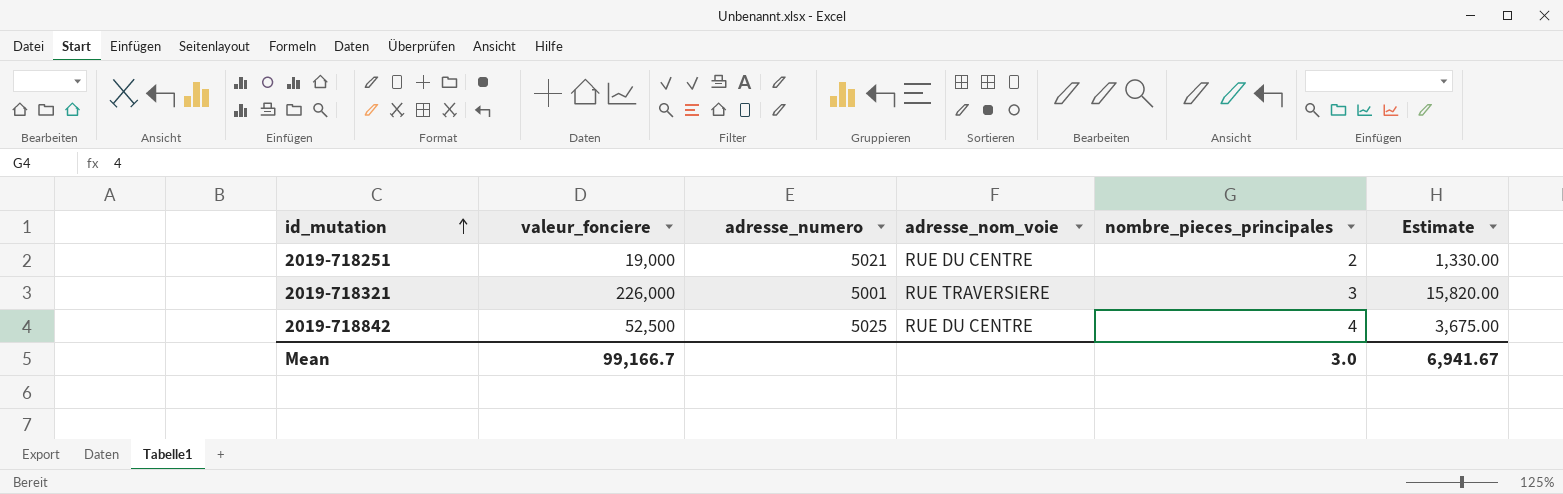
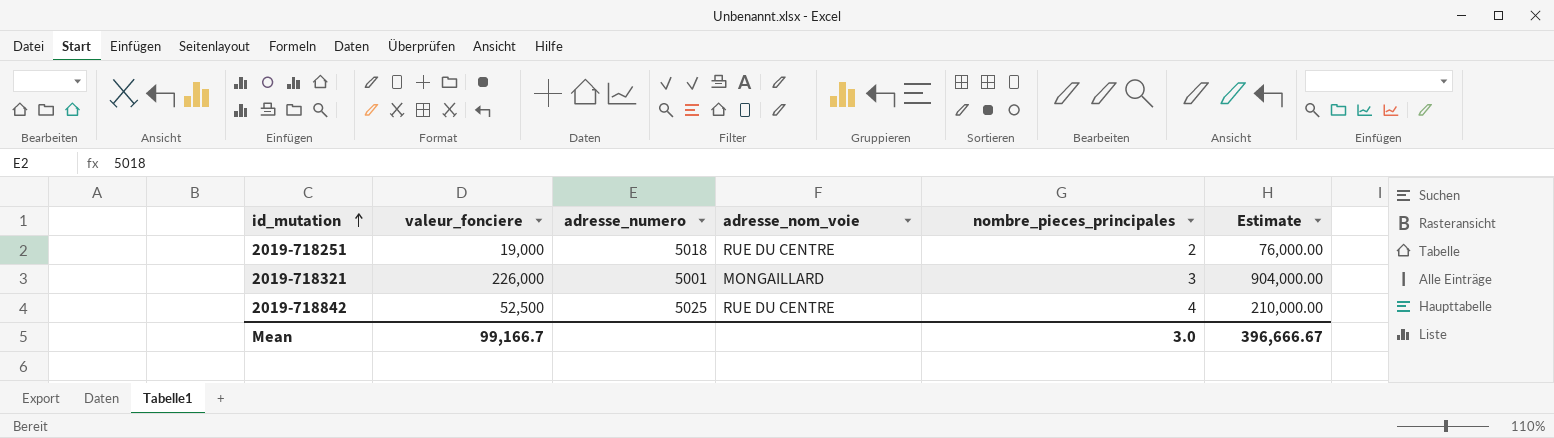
column Estimate | formula: [valeur_fonciere] * 0.07 -> [valeur_fonciere] * 4
2019-718251 | adresse_numero: 5021 -> 5018
2019-718321 | adresse_nom_voie: RUE TRAVERSIERE -> MONGAILLARD
Mean | Estimate: 6,941.67 -> 396,666.67

